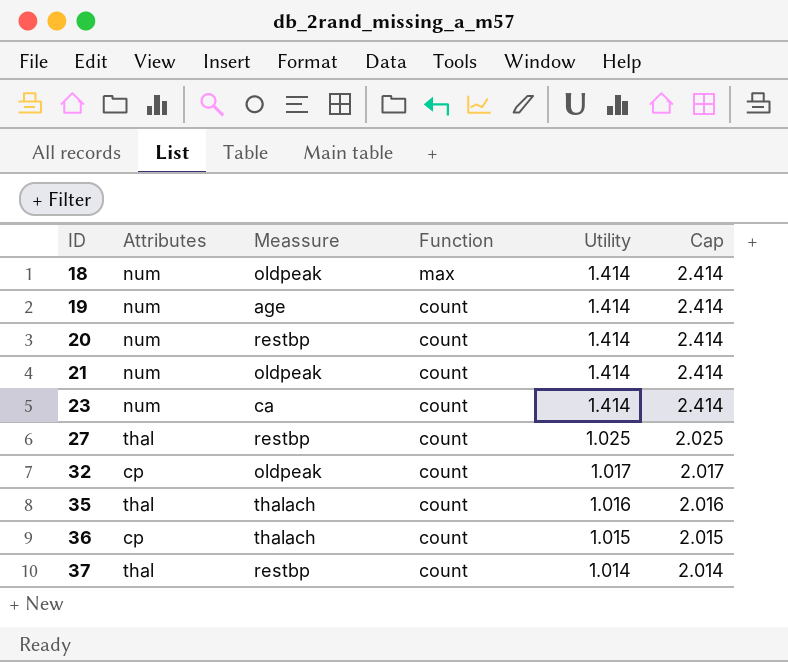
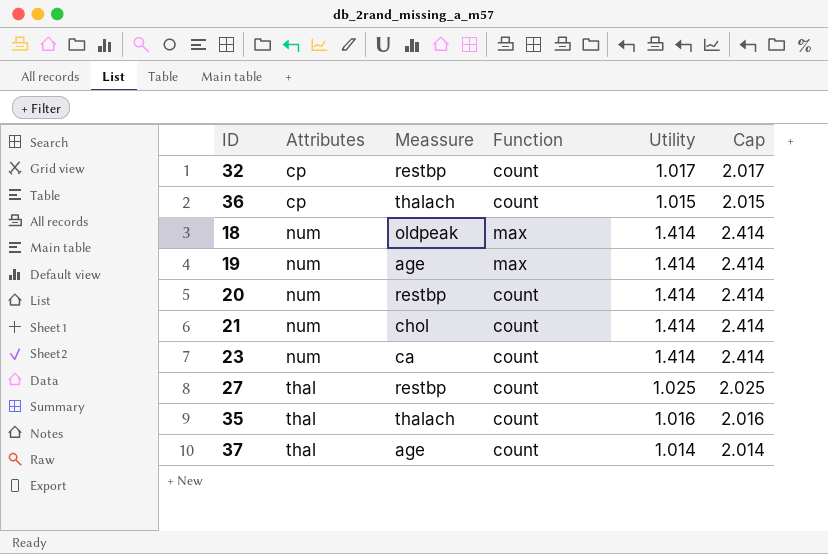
row order: ID ascending -> Attributes ascending
32 | Meassure: oldpeak -> restbp
19 | Function: count -> max
21 | Meassure: oldpeak -> chol
37 | Meassure: restbp -> age

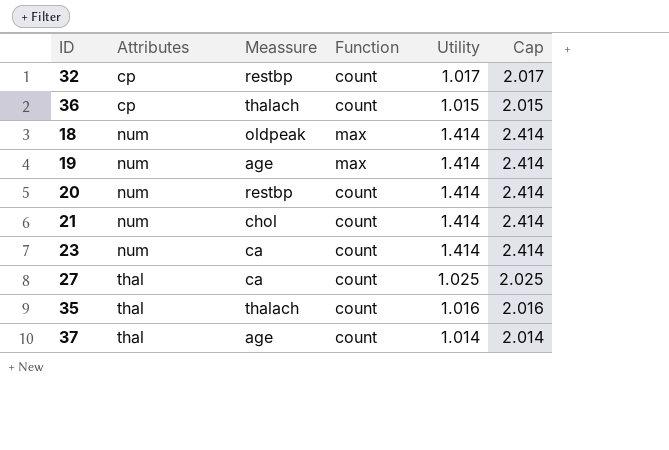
27 | Meassure: restbp -> ca

